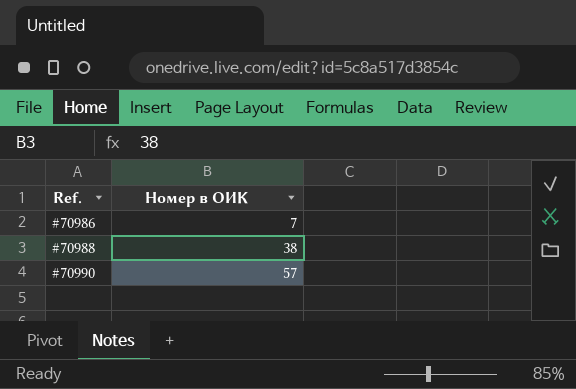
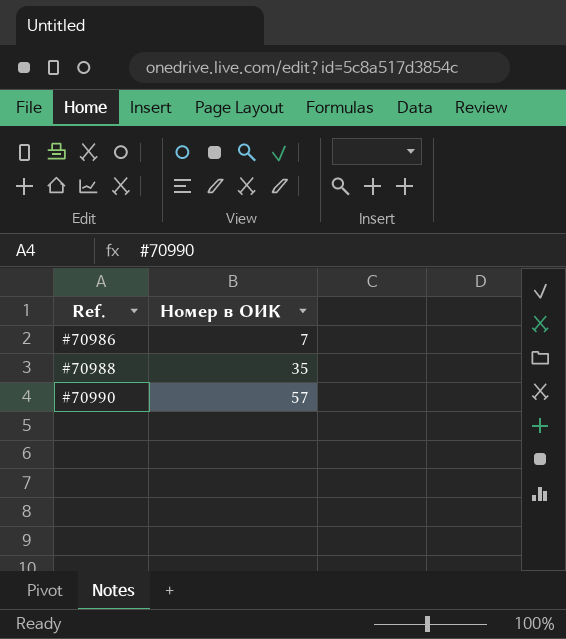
#70988 | Номер в ОИК: 38 -> 35

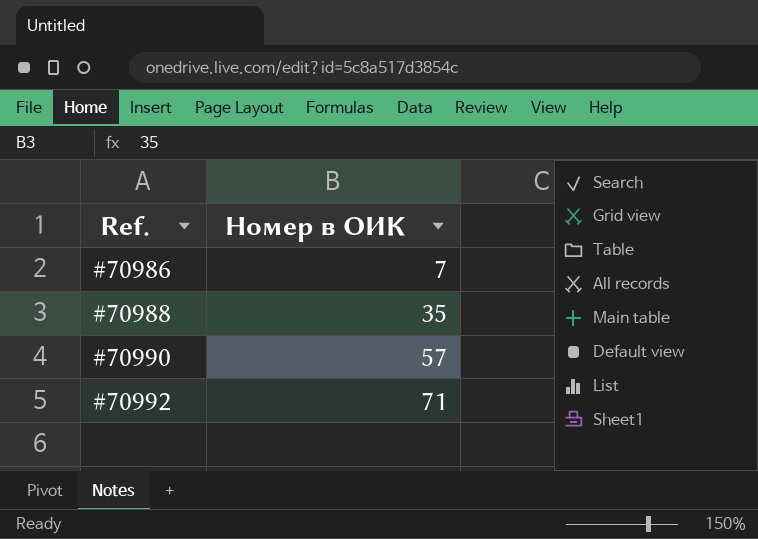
row #70992: none -> 71

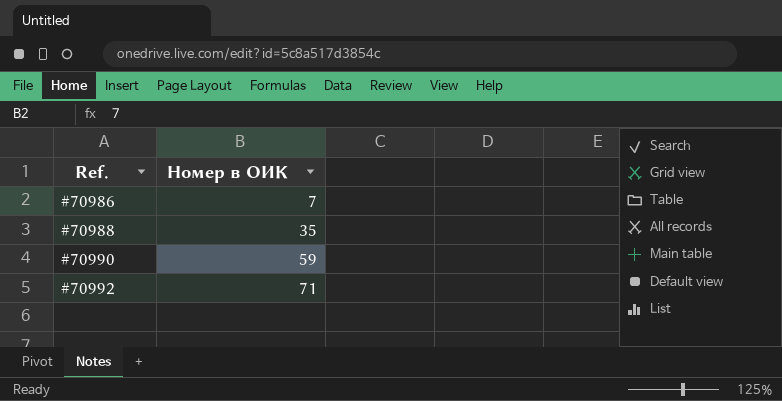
#70990 | Номер в ОИК: 57 -> 59

